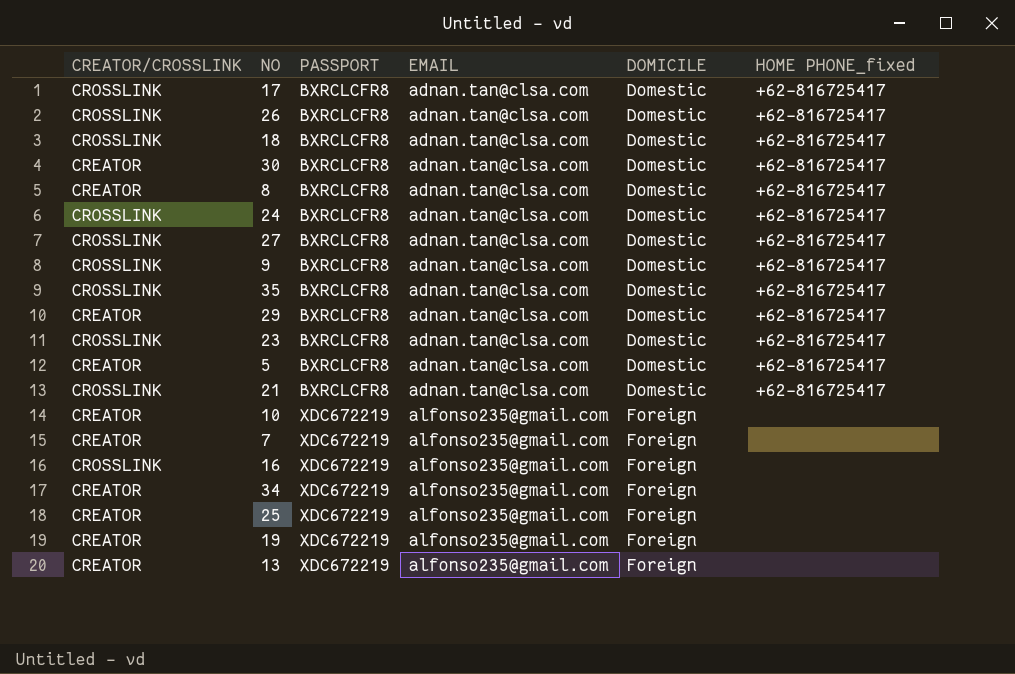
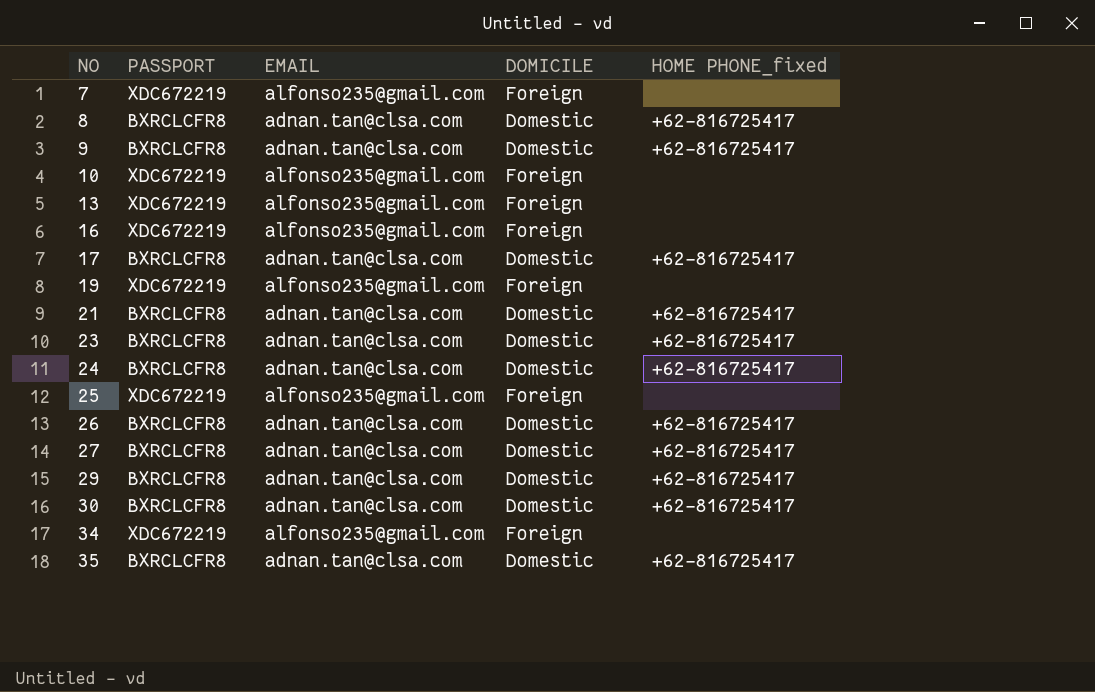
row order: PASSPORT ascending -> NO ascending
column CREATOR/CROSSLINK | position: 1 -> none
row 18: CROSSLINK | BXRCLCFR8 | adnan.tan@clsa.com | Domestic | +62-816725417 -> none
row 5: CREATOR | BXRCLCFR8 | adnan.tan@clsa.com | Domestic | +62-816725417 -> none

